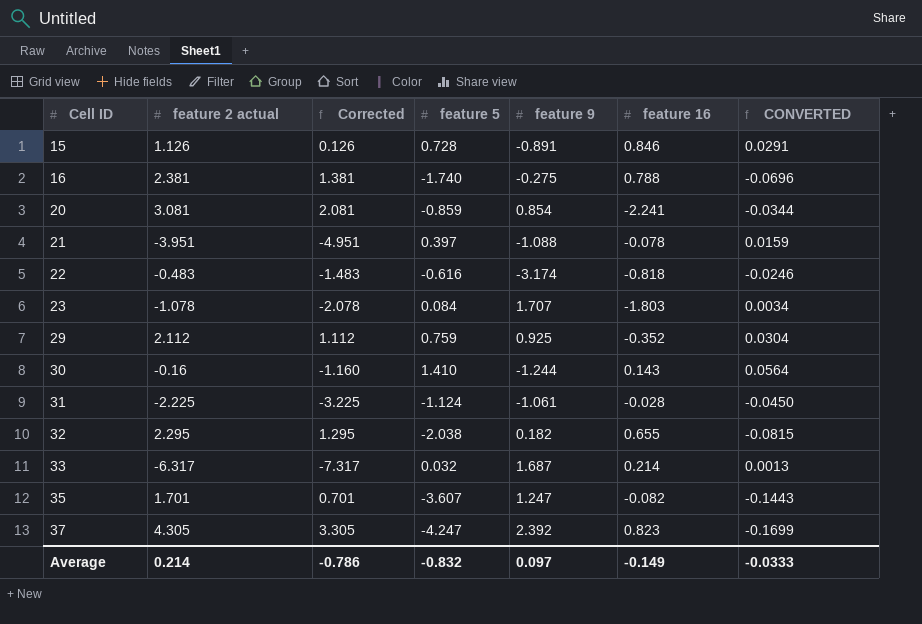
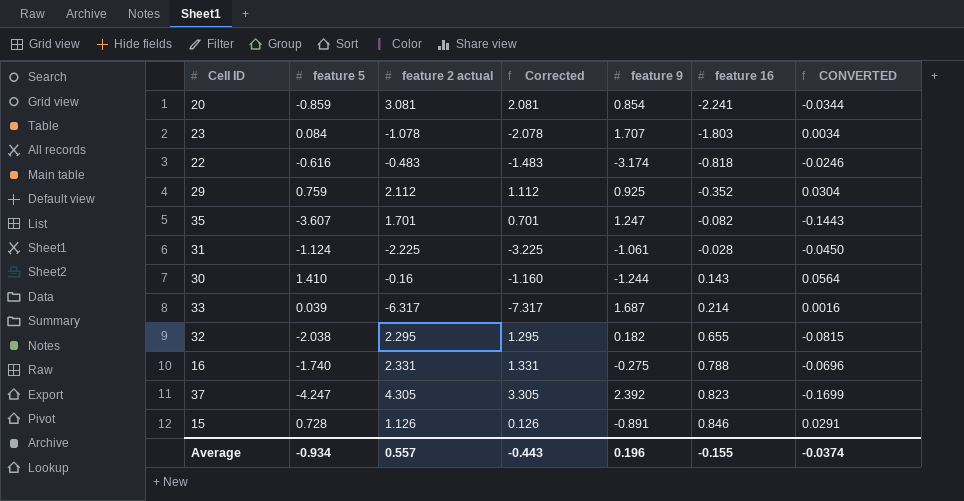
row order: Cell ID ascending -> feature 16 ascending
column feature 5 | position: 4 -> 2
row 21: -3.951 | -4.951 | 0.397 | -1.088 | -0.078 | 0.0159 -> none
33 | feature 5: 0.032 -> 0.039
33 | CONVERTED: 0.0013 -> 0.0016
16 | feature 2 actual: 2.381 -> 2.331
16 | Corrected: 1.381 -> 1.331
Average | feature 5: -0.832 -> -0.934
Average | feature 2 actual: 0.214 -> 0.557
Average | Corrected: -0.786 -> -0.443
Average | feature 9: 0.097 -> 0.196
Average | feature 16: -0.149 -> -0.155
Average | CONVERTED: -0.0333 -> -0.0374

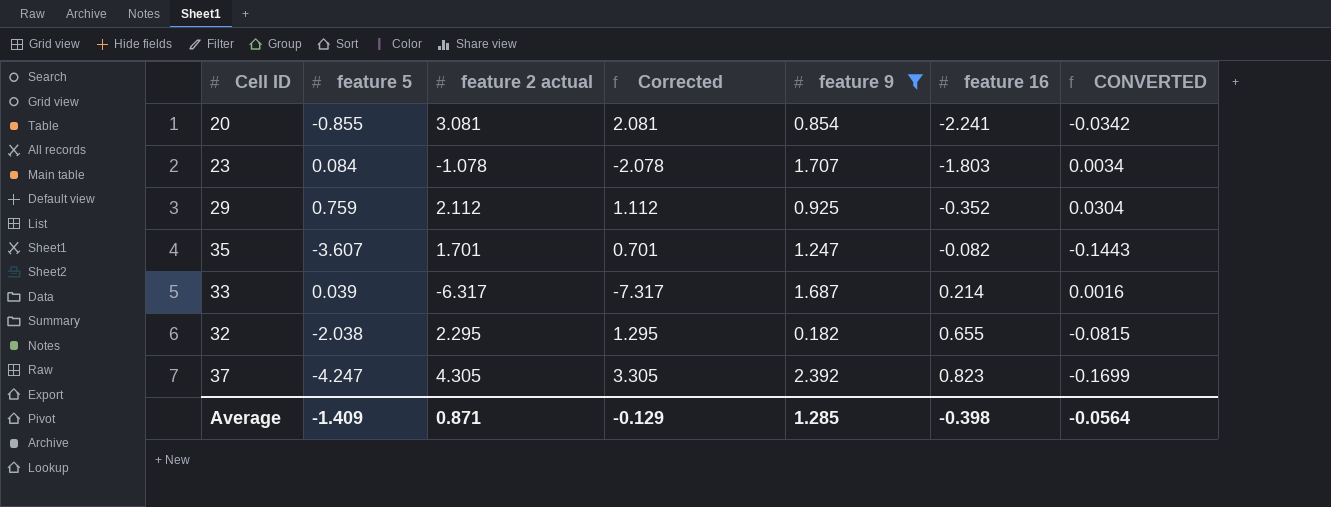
filter: none -> feature 9 >= 0.182
20 | feature 5: -0.859 -> -0.855
20 | CONVERTED: -0.0344 -> -0.0342
Average | feature 5: -0.934 -> -1.409
Average | feature 2 actual: 0.557 -> 0.871
Average | Corrected: -0.443 -> -0.129
Average | feature 9: 0.196 -> 1.285
Average | feature 16: -0.155 -> -0.398
Average | CONVERTED: -0.0374 -> -0.0564

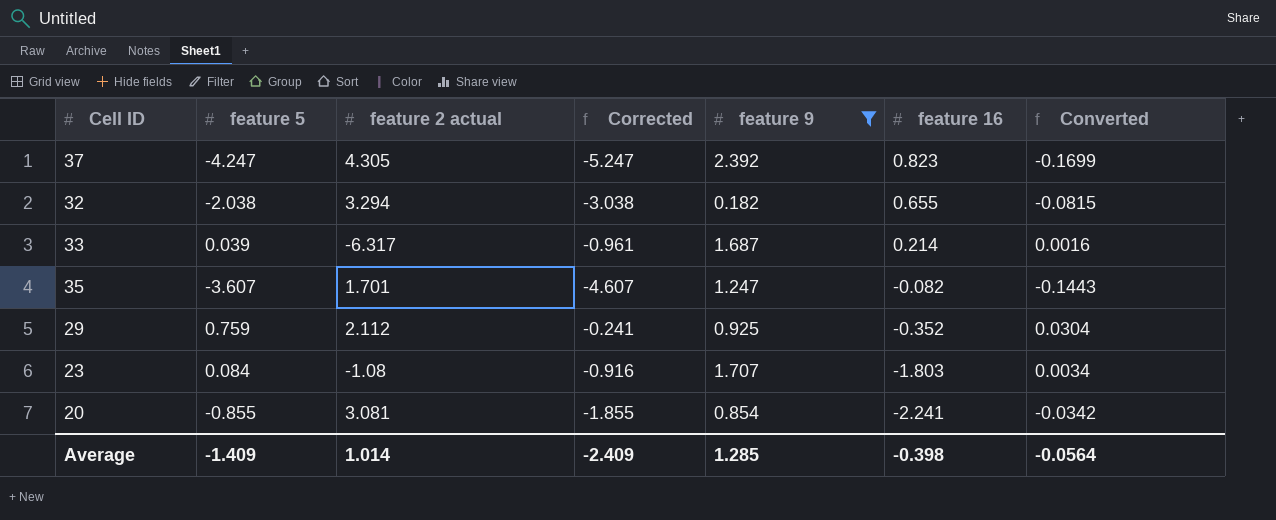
row order: feature 16 ascending -> feature 16 descending
column Corrected | formula: [feature 2 actual] - 1 -> [feature 5] - 1
column name: CONVERTED -> Converted
32 | feature 2 actual: 2.295 -> 3.294
23 | feature 2 actual: -1.078 -> -1.08
Average | feature 2 actual: 0.871 -> 1.014
Average | Corrected: -0.129 -> -2.409

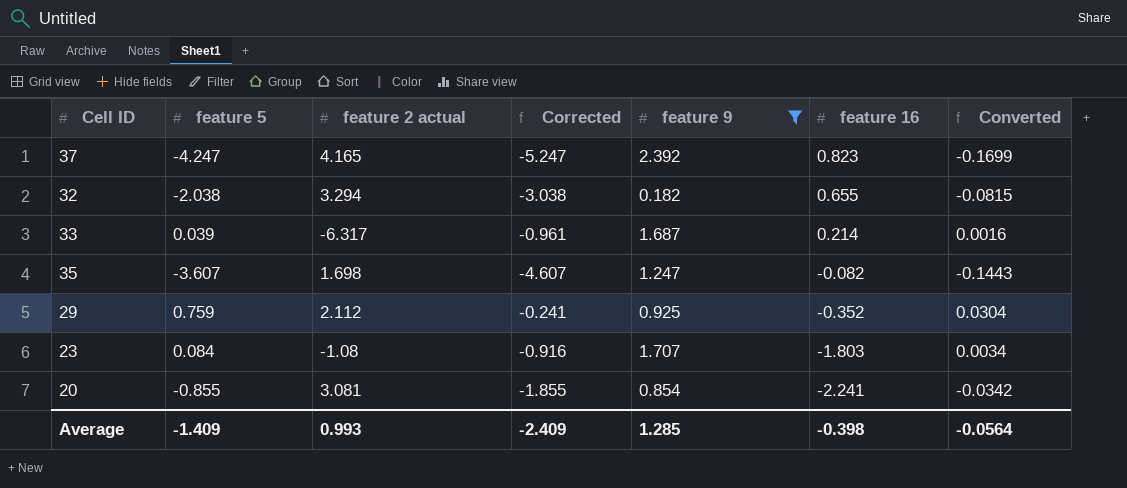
37 | feature 2 actual: 4.305 -> 4.165
35 | feature 2 actual: 1.701 -> 1.698
Average | feature 2 actual: 1.014 -> 0.993

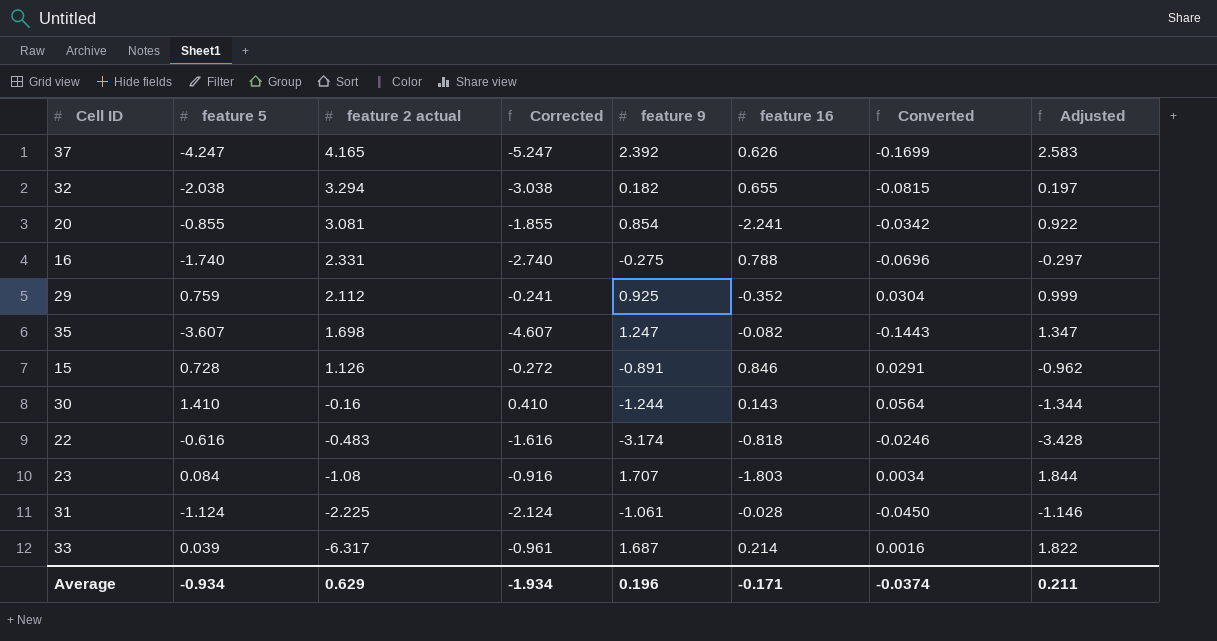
filter: feature 9 >= 0.182 -> none
row order: feature 16 descending -> feature 2 actual descending
column Adjusted | formula: none -> [feature 9] * 1.08
37 | feature 16: 0.823 -> 0.626
Average | feature 5: -1.409 -> -0.934
Average | feature 2 actual: 0.993 -> 0.629
Average | Corrected: -2.409 -> -1.934
Average | feature 9: 1.285 -> 0.196
Average | feature 16: -0.398 -> -0.171
Average | Converted: -0.0564 -> -0.0374

